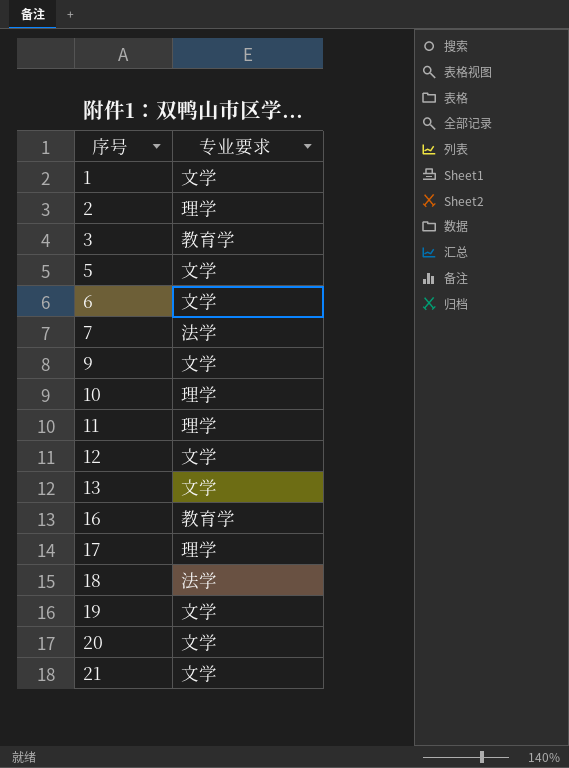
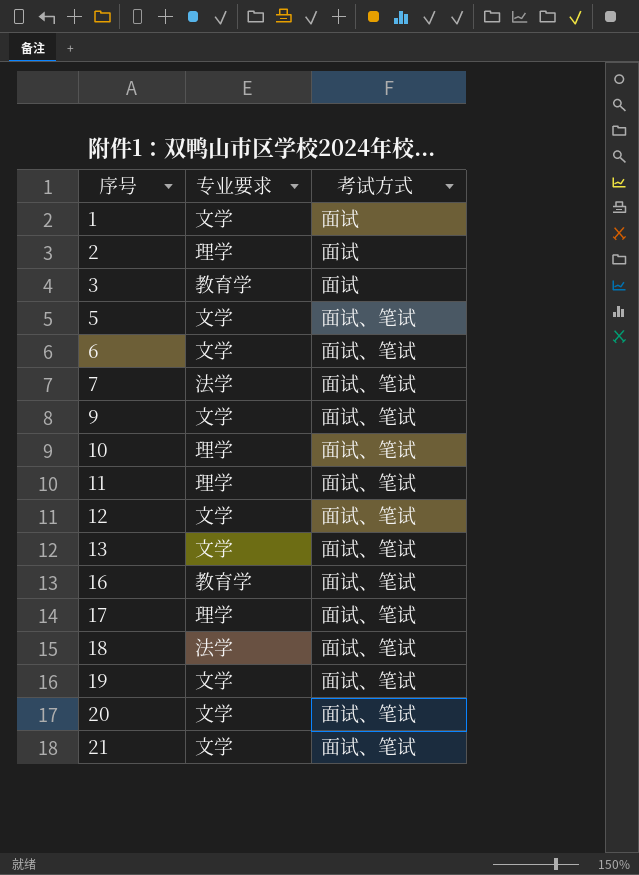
column 考试方式 | position: none -> 3

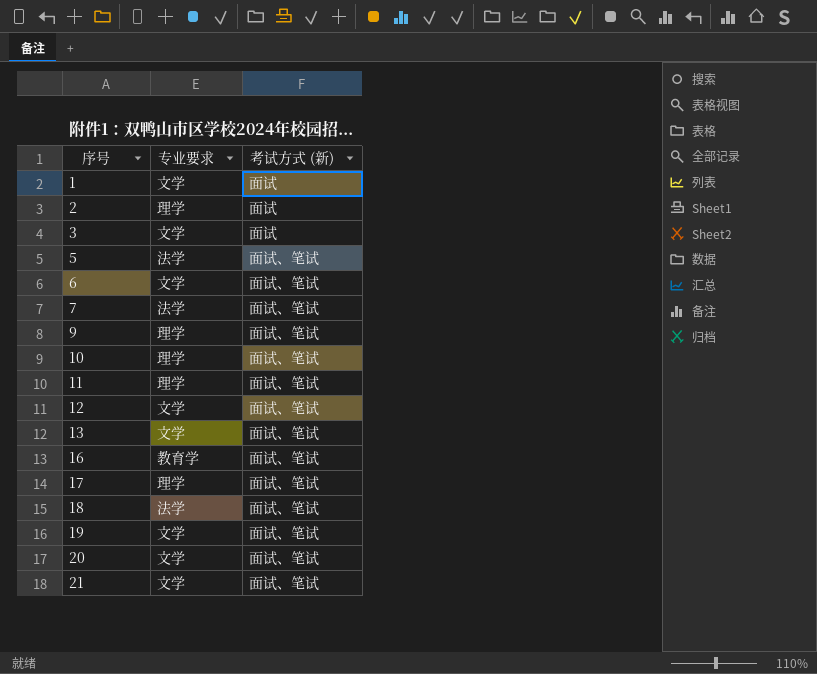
column name: 考试方式 -> 考试方式 (新)
3 | 专业要求: 教育学 -> 文学
5 | 专业要求: 文学 -> 法学
9 | 专业要求: 文学 -> 理学

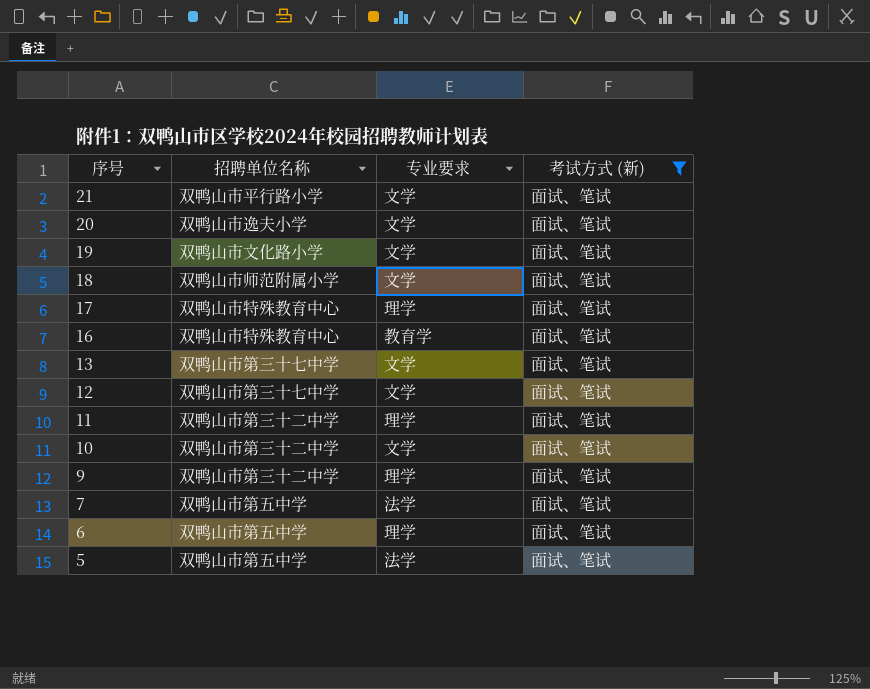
filter: none -> 考试方式 (新) = 面试、笔试
row order: 序号 ascending -> 序号 descending
column 招聘单位名称 | position: none -> 2
18 | 专业要求: 法学 -> 文学
10 | 专业要求: 理学 -> 文学
6 | 专业要求: 文学 -> 理学

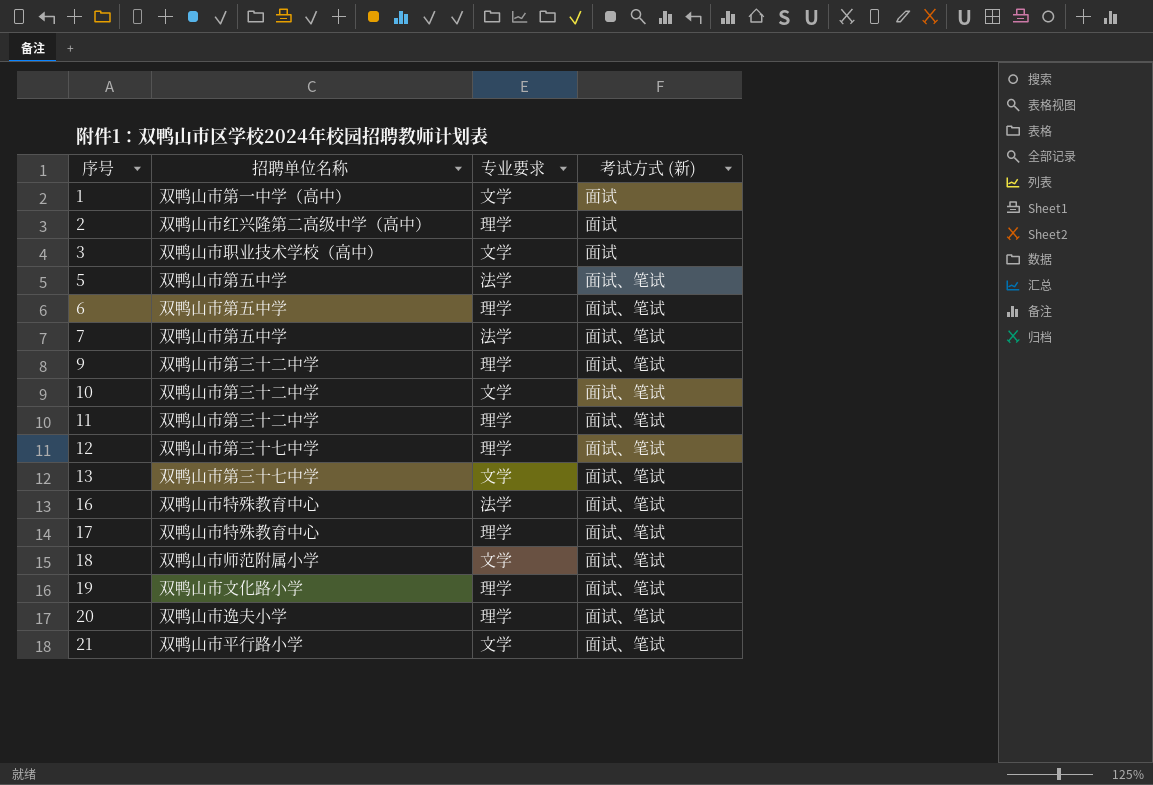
filter: 考试方式 (新) = 面试、笔试 -> none
row order: 序号 descending -> 序号 ascending
12 | 专业要求: 文学 -> 理学
16 | 专业要求: 教育学 -> 法学
19 | 专业要求: 文学 -> 理学
20 | 专业要求: 文学 -> 理学

